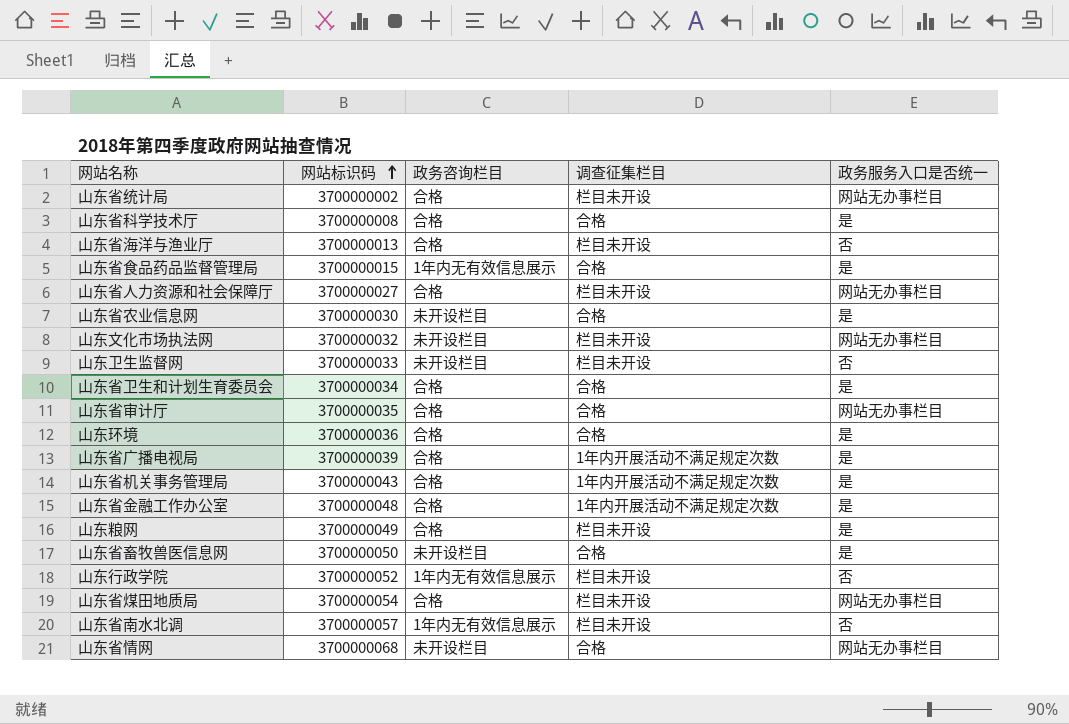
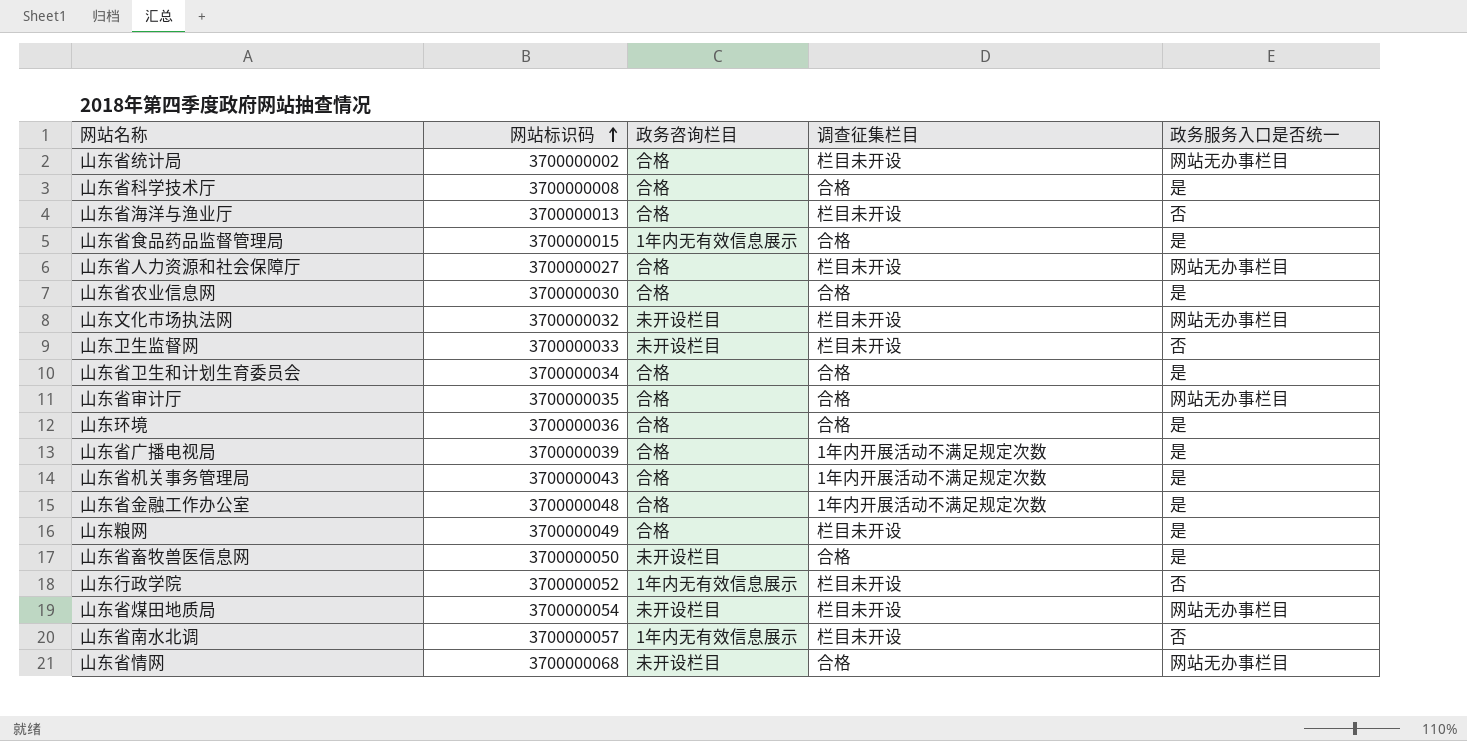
山东省农业信息网 | 政务咨询栏目: 未开设栏目 -> 合格
山东省煤田地质局 | 政务咨询栏目: 合格 -> 未开设栏目

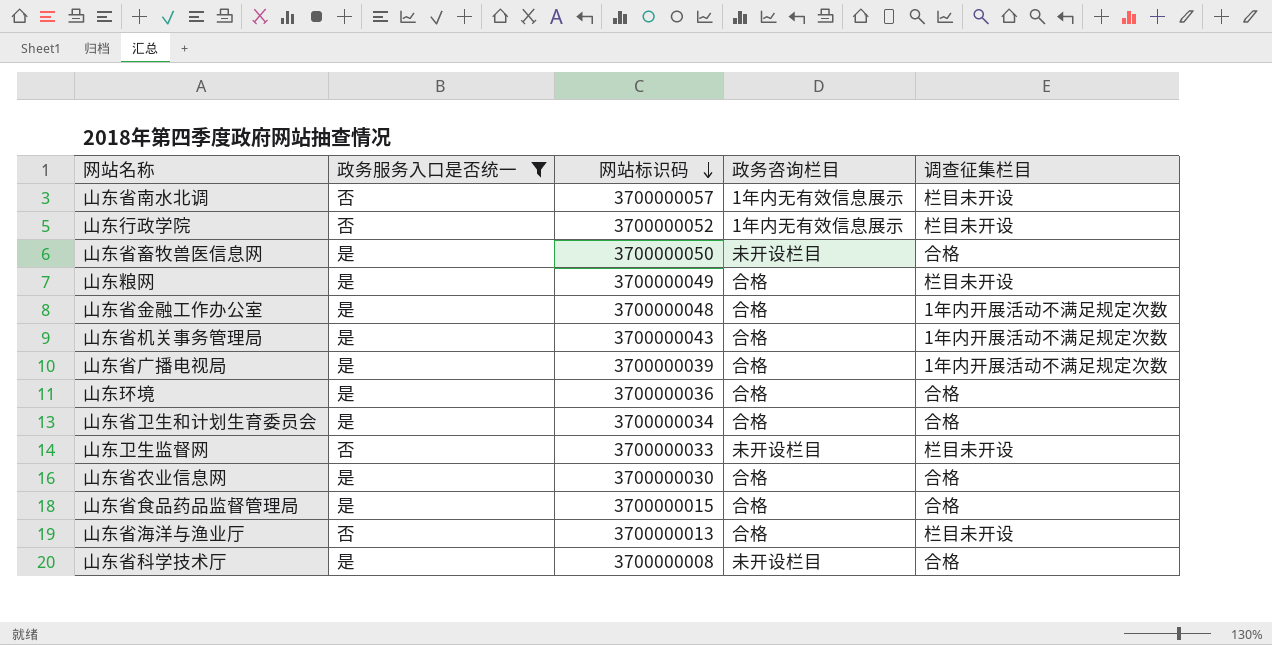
filter: none -> 政务服务入口是否统一 != 网站无办事栏目
row order: 网站标识码 ascending -> 网站标识码 descending
column 政务服务入口是否统一 | position: 5 -> 2
山东省食品药品监督管理局 | 政务咨询栏目: 1年内无有效信息展示 -> 合格
山东省科学技术厅 | 政务咨询栏目: 合格 -> 未开设栏目

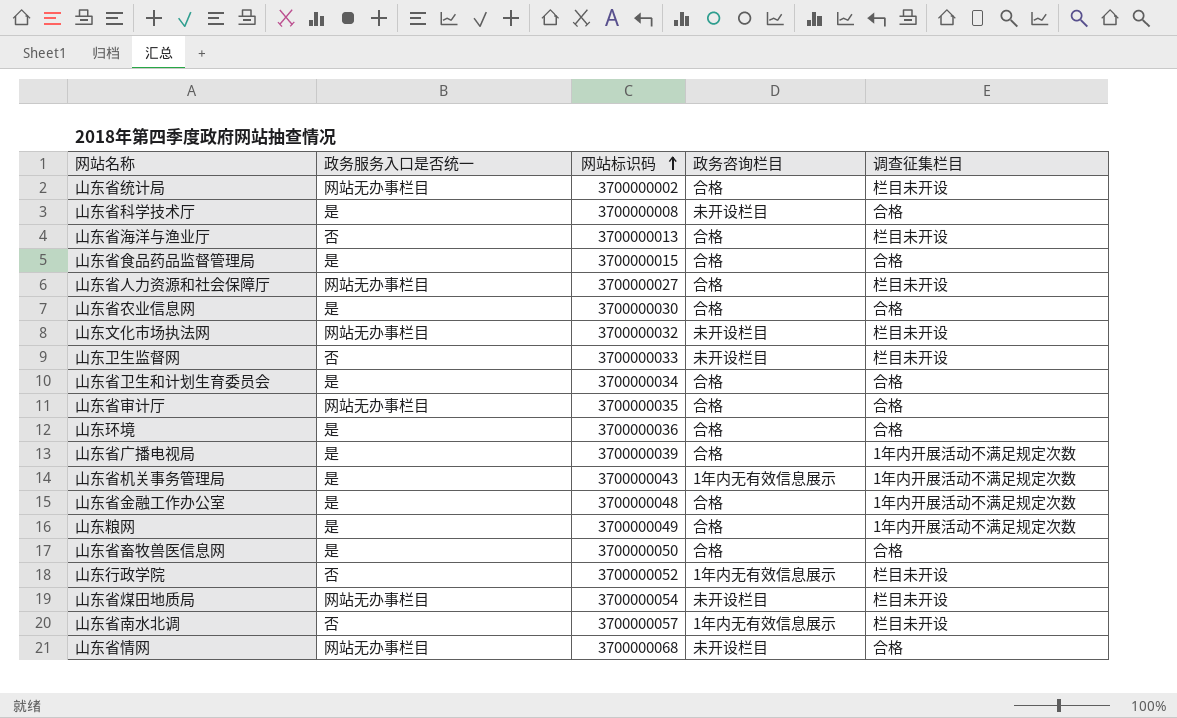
filter: 政务服务入口是否统一 != 网站无办事栏目 -> none
row order: 网站标识码 descending -> 网站标识码 ascending
山东省机关事务管理局 | 政务咨询栏目: 合格 -> 1年内无有效信息展示
山东粮网 | 调查征集栏目: 栏目未开设 -> 1年内开展活动不满足规定次数
山东省畜牧兽医信息网 | 政务咨询栏目: 未开设栏目 -> 合格

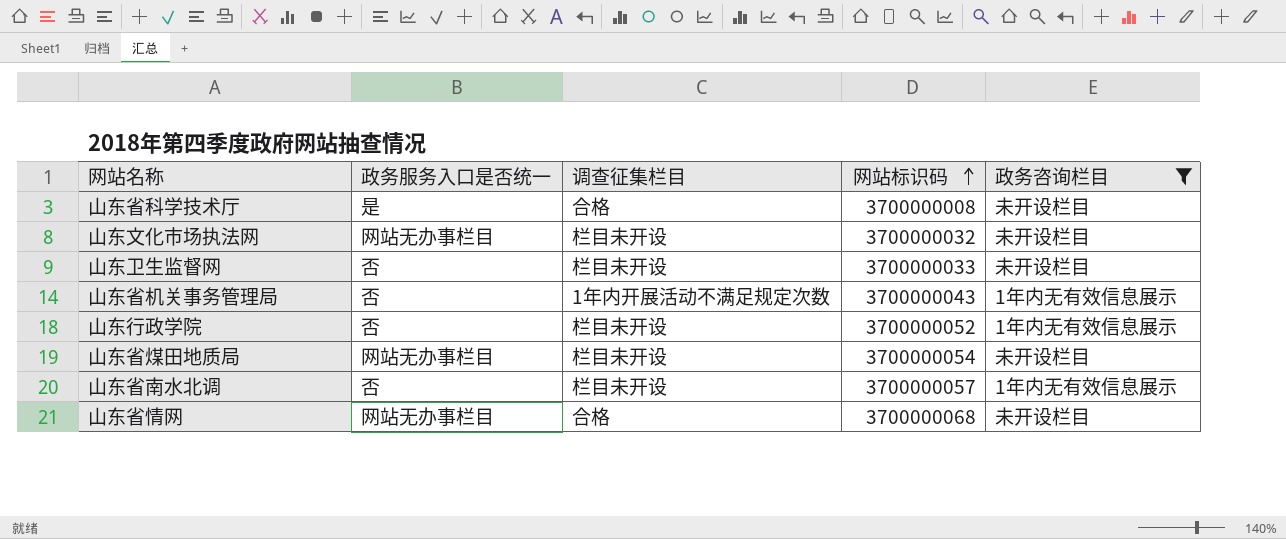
filter: none -> 政务咨询栏目 != 合格
column 调查征集栏目 | position: 5 -> 3
山东省机关事务管理局 | 政务服务入口是否统一: 是 -> 否

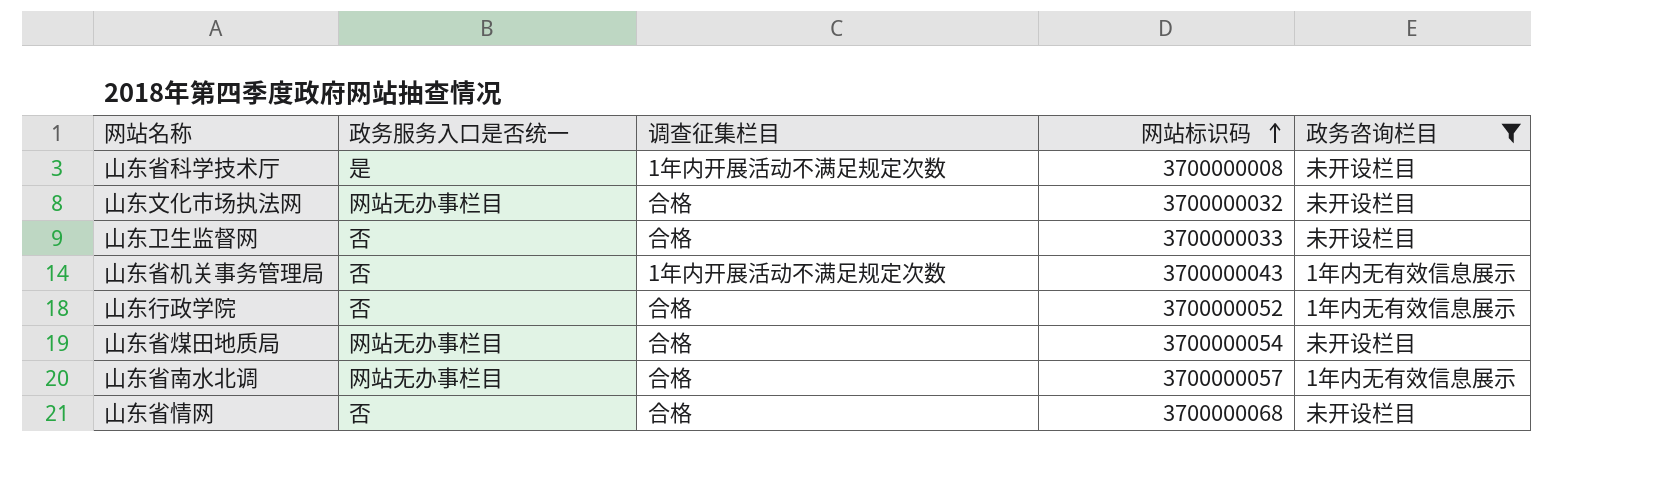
山东省科学技术厅 | 调查征集栏目: 合格 -> 1年内开展活动不满足规定次数
山东文化市场执法网 | 调查征集栏目: 栏目未开设 -> 合格
山东卫生监督网 | 调查征集栏目: 栏目未开设 -> 合格
山东行政学院 | 调查征集栏目: 栏目未开设 -> 合格
山东省煤田地质局 | 调查征集栏目: 栏目未开设 -> 合格
山东省南水北调 | 政务服务入口是否统一: 否 -> 网站无办事栏目
山东省南水北调 | 调查征集栏目: 栏目未开设 -> 合格
山东省情网 | 政务服务入口是否统一: 网站无办事栏目 -> 否

